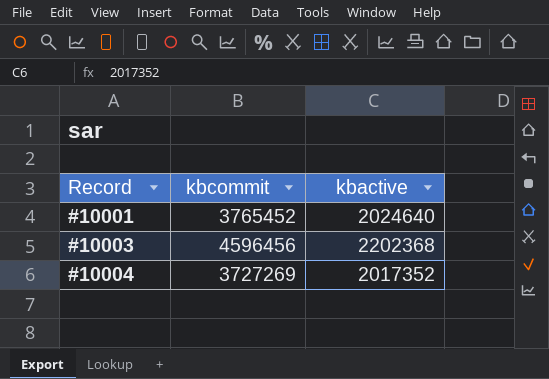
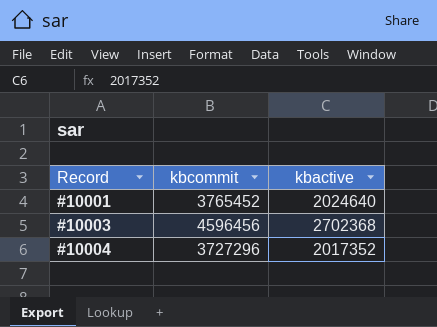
#10003 | kbactive: 2202368 -> 2702368
#10004 | kbcommit: 3727269 -> 3727296

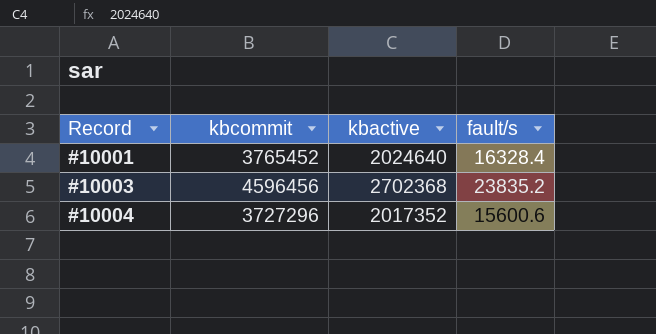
column fault/s | position: none -> 4

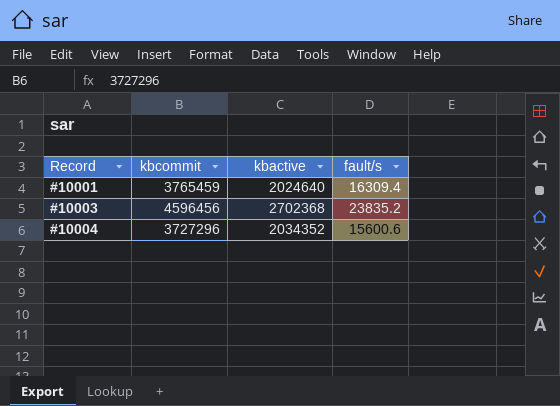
#10001 | kbcommit: 3765452 -> 3765459
#10001 | fault/s: 16328.4 -> 16309.4
#10004 | kbactive: 2017352 -> 2034352

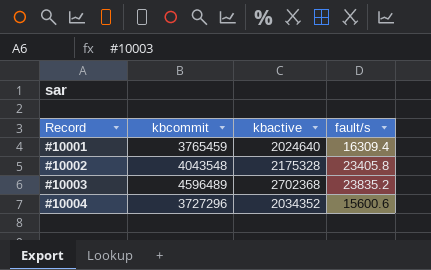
row #10002: none -> 4043548 | 2175328 | 23405.8
#10003 | kbcommit: 4596456 -> 4596489

